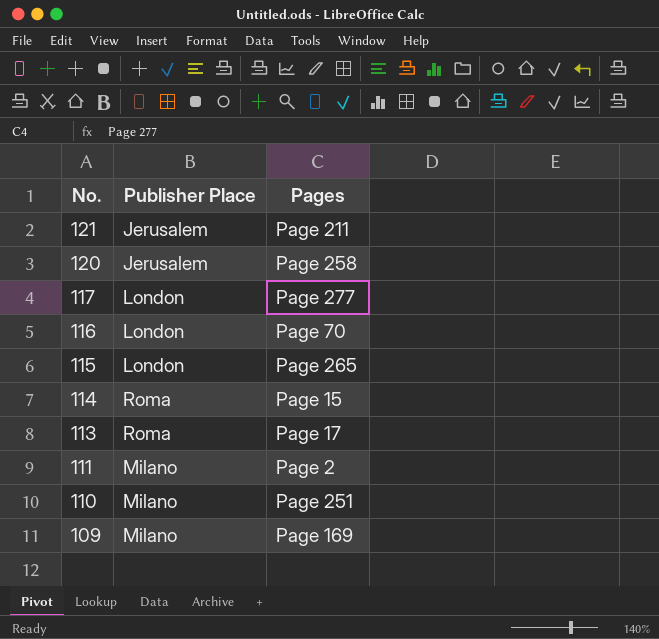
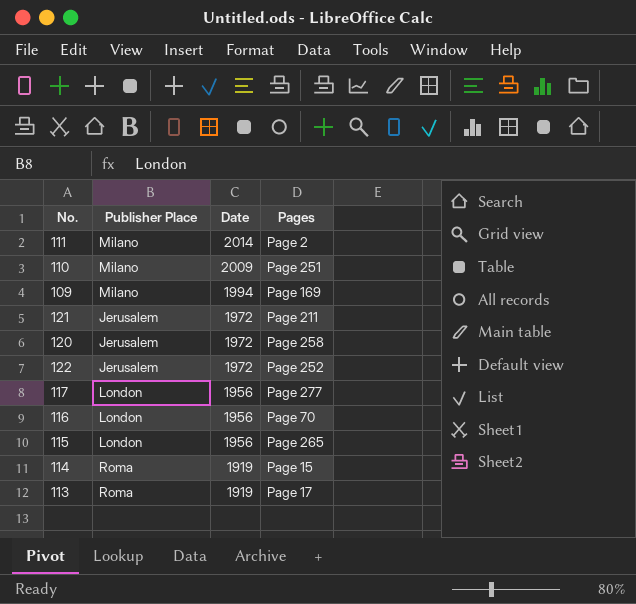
row order: No. descending -> Date descending
column Date | position: none -> 3
row 122: none -> Jerusalem | 1972 | Page 252

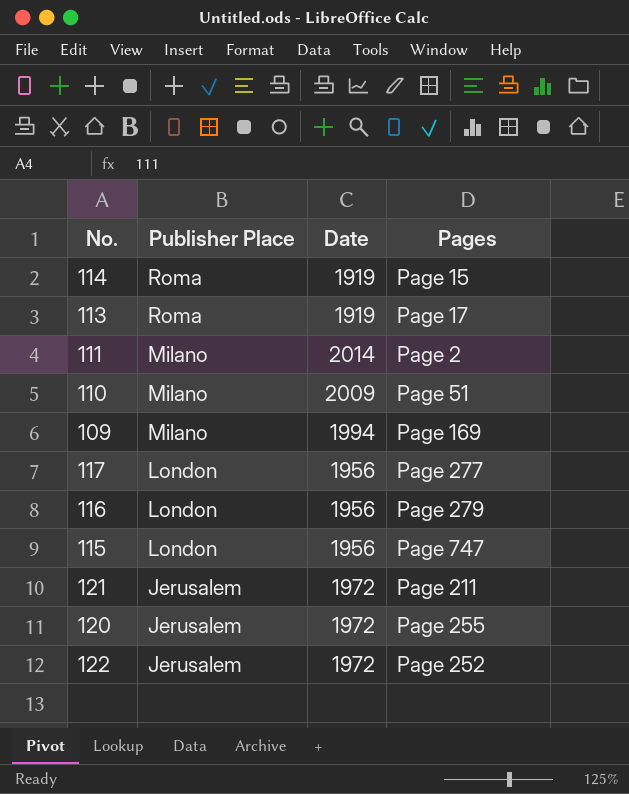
row order: Date descending -> Publisher Place descending
110 | Pages: Page 251 -> Page 51
116 | Pages: Page 70 -> Page 279
115 | Pages: Page 265 -> Page 747
120 | Pages: Page 258 -> Page 255

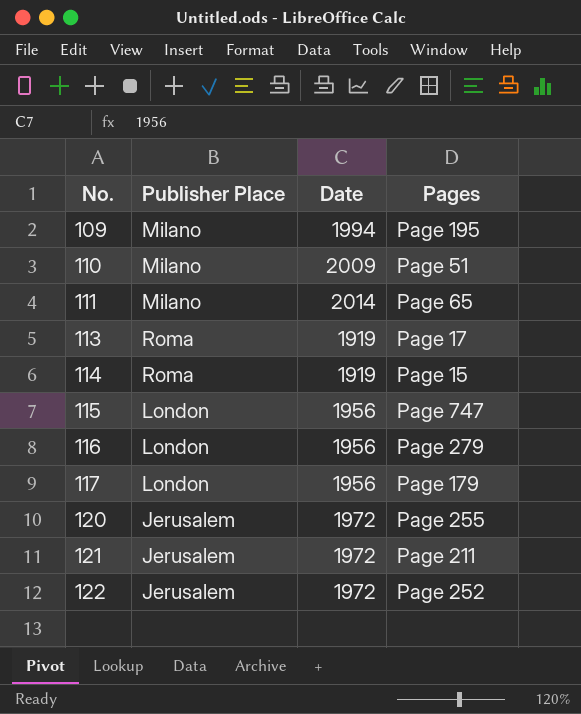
row order: Publisher Place descending -> No. ascending
109 | Pages: Page 169 -> Page 195
111 | Pages: Page 2 -> Page 65
117 | Pages: Page 277 -> Page 179

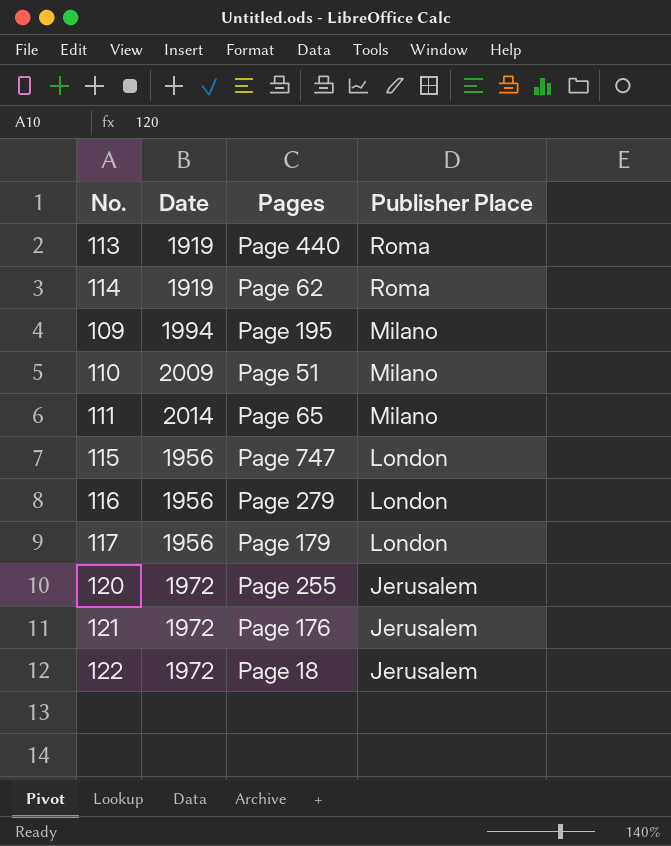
row order: No. ascending -> Publisher Place descending
column Publisher Place | position: 2 -> 4
113 | Pages: Page 17 -> Page 440
114 | Pages: Page 15 -> Page 62
121 | Pages: Page 211 -> Page 176
122 | Pages: Page 252 -> Page 18

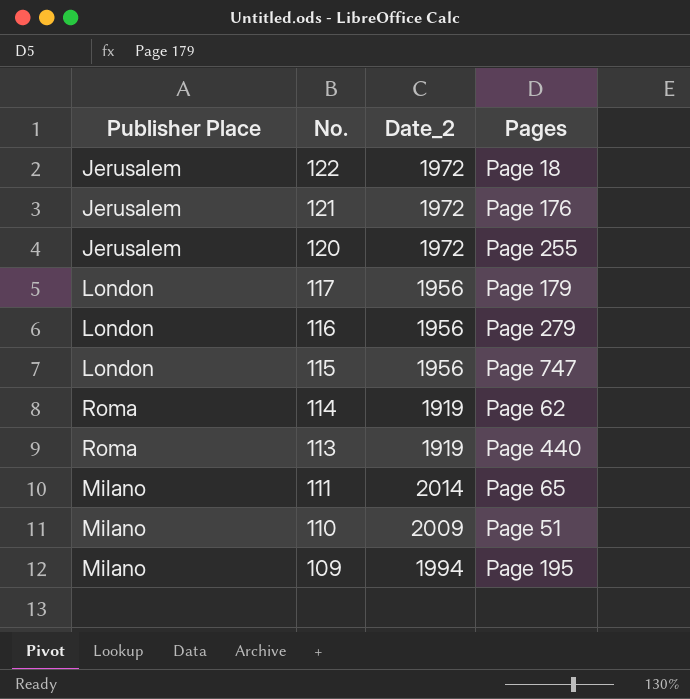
row order: Publisher Place descending -> No. descending
column Publisher Place | position: 4 -> 1
column name: Date -> Date_2

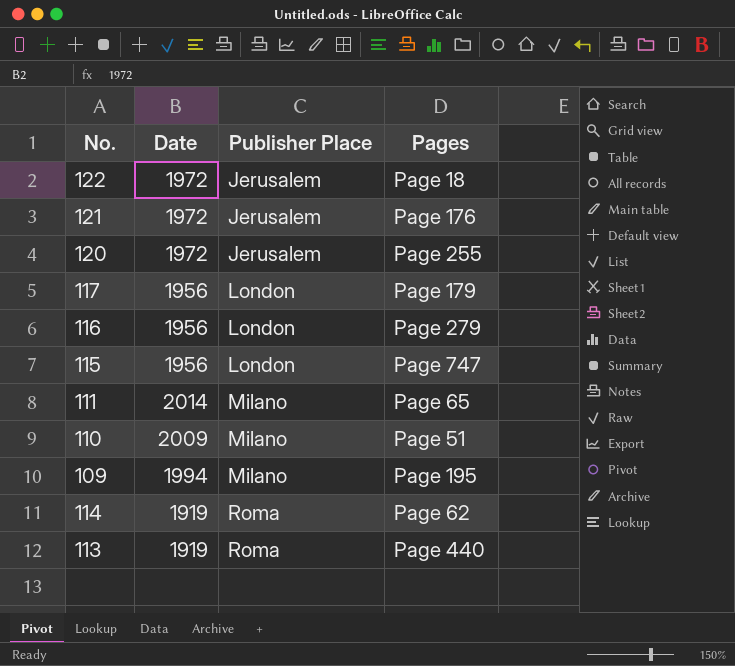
row order: No. descending -> Publisher Place ascending
column name: Date_2 -> Date
column Publisher Place | position: 1 -> 3

